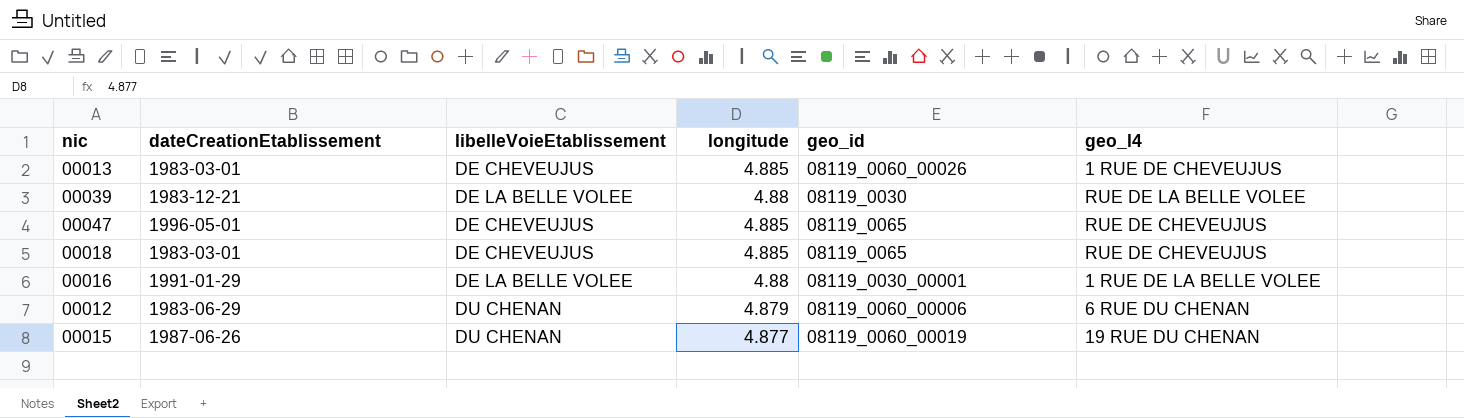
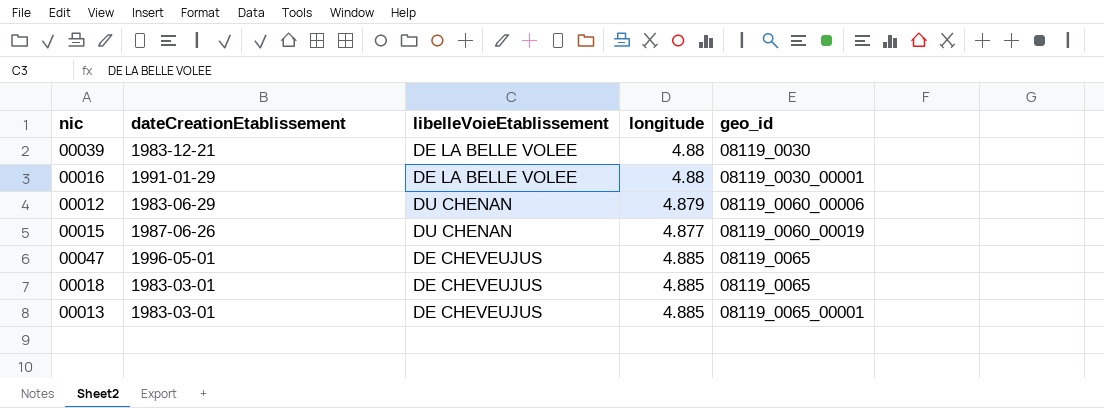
row order: none -> geo_id ascending
column geo_l4 | position: 6 -> none
00013 | geo_id: 08119_0060_00026 -> 08119_0065_00001

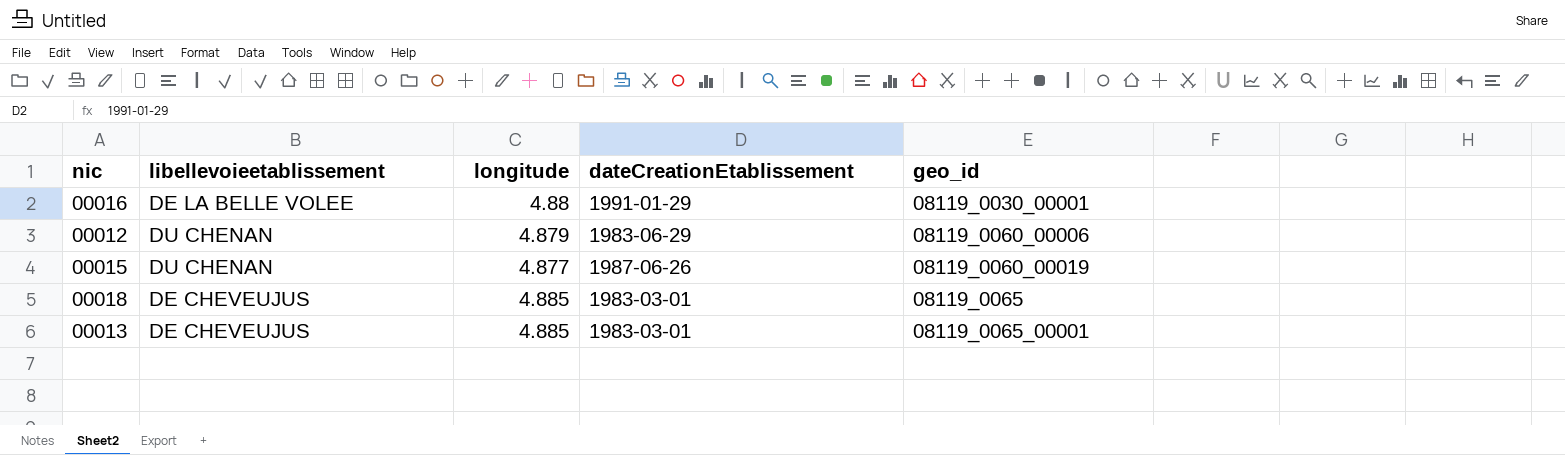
column name: libelleVoieEtablissement -> libellevoieetablissement
column dateCreationEtablissement | position: 2 -> 4
row 00039: 1983-12-21 | DE LA BELLE VOLEE | 4.88 | 08119_0030 -> none
row 00047: 1996-05-01 | DE CHEVEUJUS | 4.885 | 08119_0065 -> none

